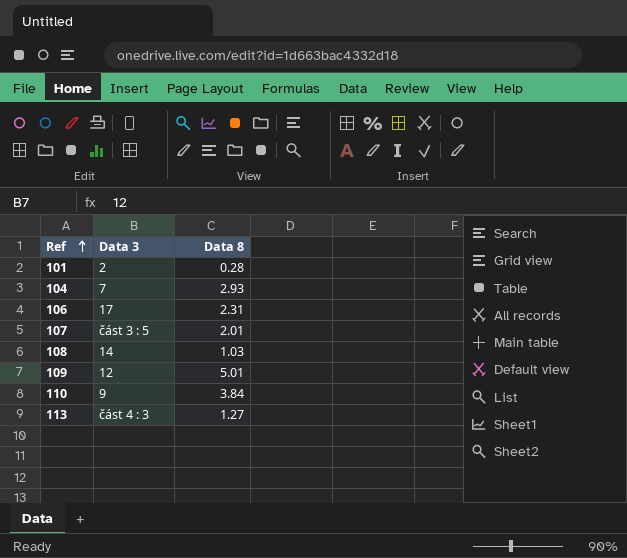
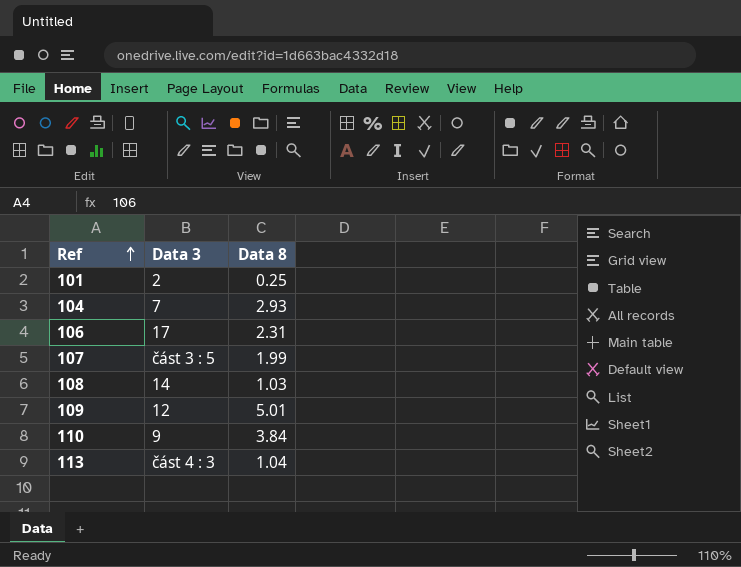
101 | Data 8: 0.28 -> 0.25
107 | Data 8: 2.01 -> 1.99
113 | Data 8: 1.27 -> 1.04

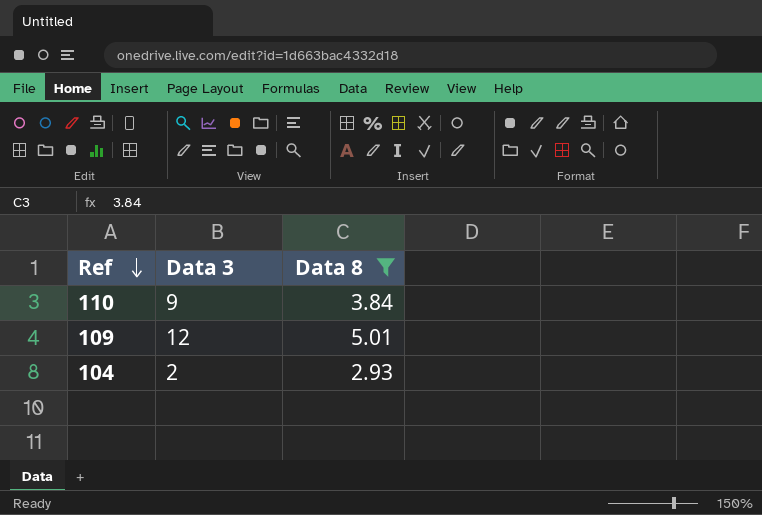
filter: none -> Data 8 >= 2.93
row order: Ref ascending -> Ref descending
104 | Data 3: 7 -> 2

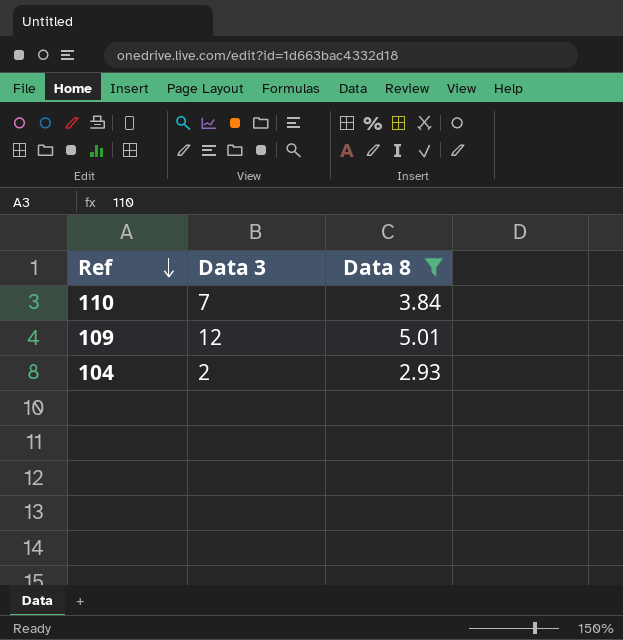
110 | Data 3: 9 -> 7

